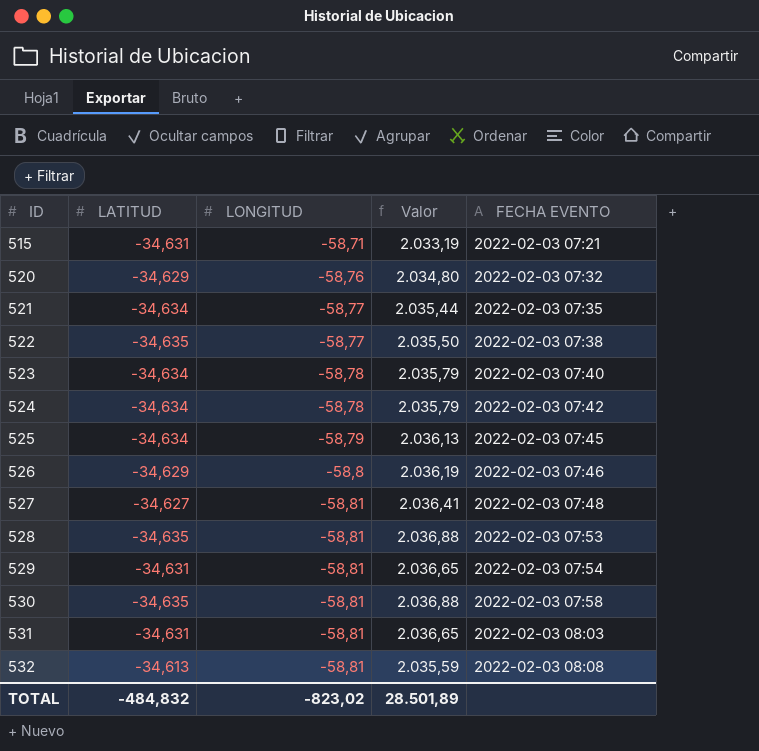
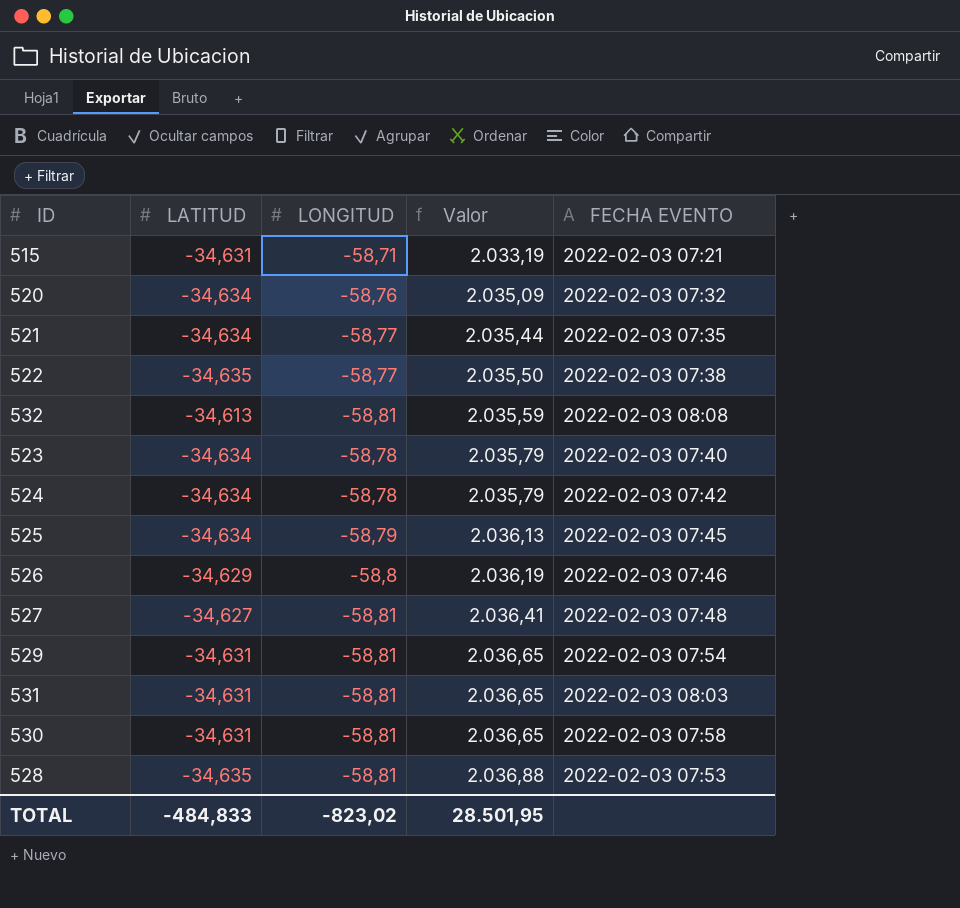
row order: ID ascending -> Valor ascending
520 | LATITUD: -34,629 -> -34,634
520 | Valor: 2.034,80 -> 2.035,09
530 | LATITUD: -34,635 -> -34,631
530 | Valor: 2.036,88 -> 2.036,65
TOTAL | LATITUD: -484,832 -> -484,833
TOTAL | Valor: 28.501,89 -> 28.501,95

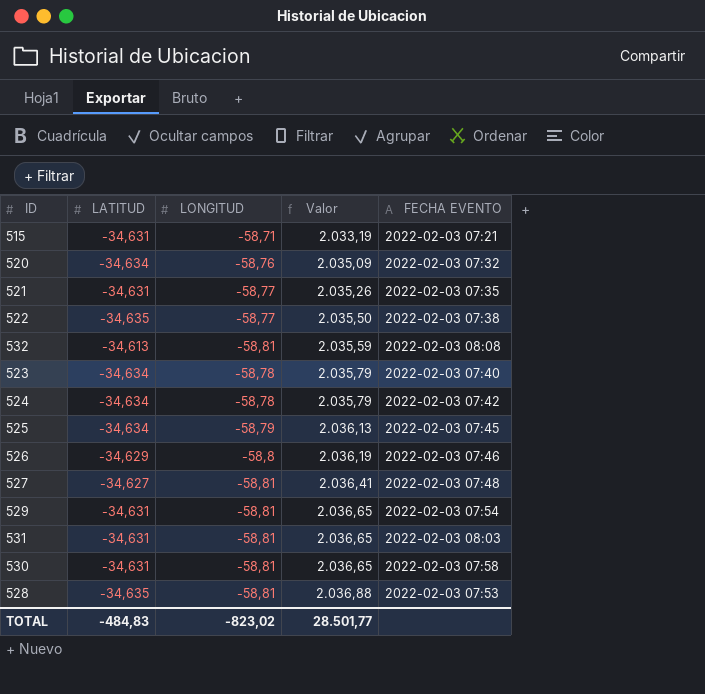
521 | LATITUD: -34,634 -> -34,631
521 | Valor: 2.035,44 -> 2.035,26
TOTAL | LATITUD: -484,833 -> -484,83
TOTAL | Valor: 28.501,95 -> 28.501,77

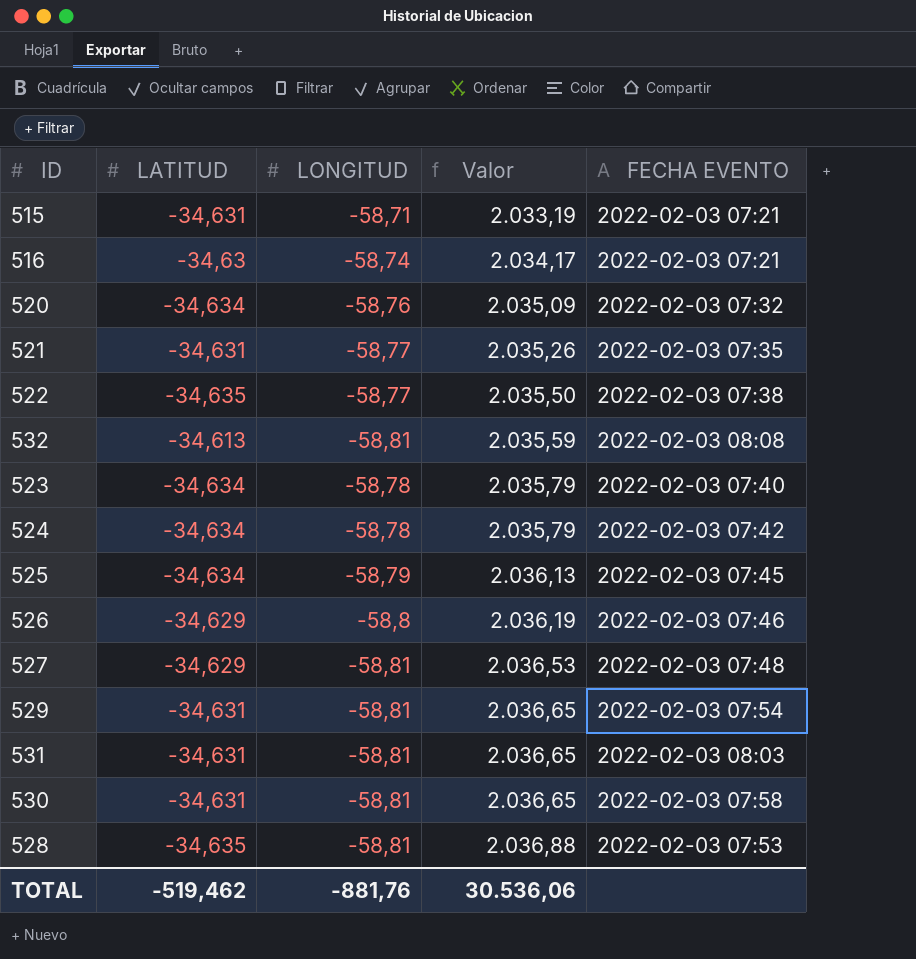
row 516: none -> -34,63 | -58,74 | 2.034,17 | 2022-02-03 07:21
527 | LATITUD: -34,627 -> -34,629
527 | Valor: 2.036,41 -> 2.036,53
TOTAL | LATITUD: -484,83 -> -519,462
TOTAL | LONGITUD: -823,02 -> -881,76
TOTAL | Valor: 28.501,77 -> 30.536,06

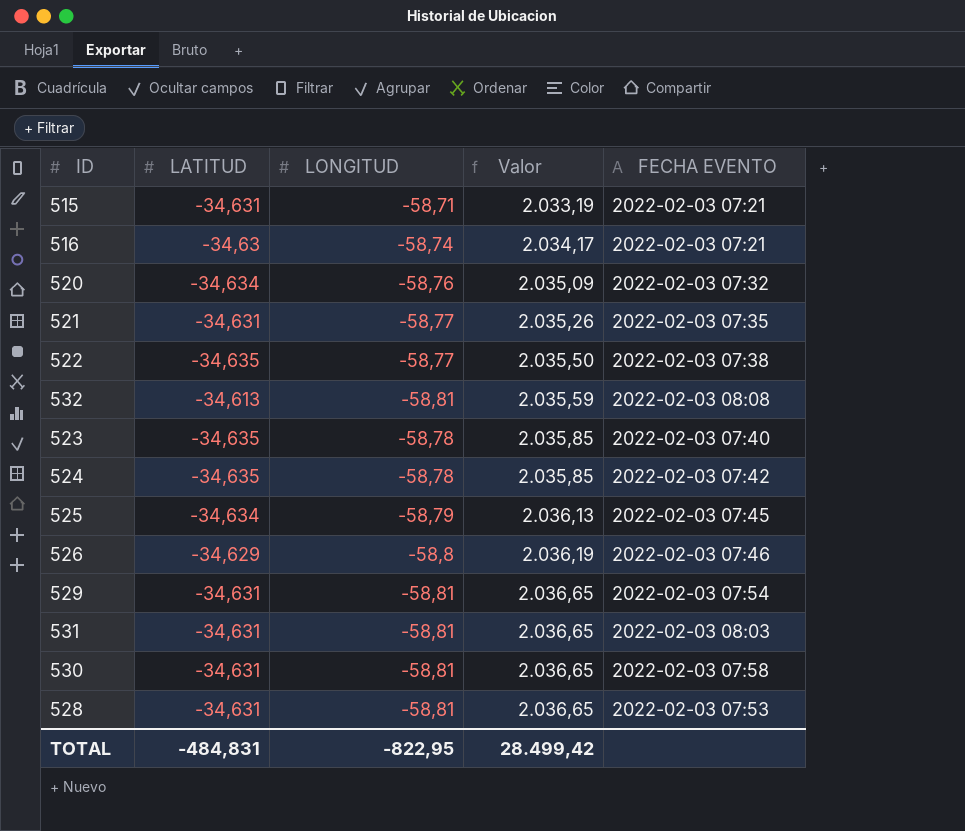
row 527: -34,629 | -58,81 | 2.036,53 | 2022-02-03 07:48 -> none
523 | LATITUD: -34,634 -> -34,635
523 | Valor: 2.035,79 -> 2.035,85
524 | LATITUD: -34,634 -> -34,635
524 | Valor: 2.035,79 -> 2.035,85
528 | LATITUD: -34,635 -> -34,631
528 | Valor: 2.036,88 -> 2.036,65
TOTAL | LATITUD: -519,462 -> -484,831
TOTAL | LONGITUD: -881,76 -> -822,95
TOTAL | Valor: 30.536,06 -> 28.499,42

